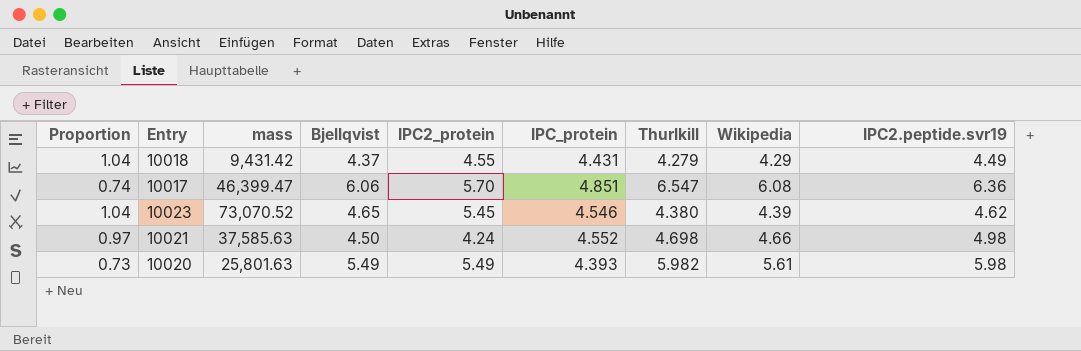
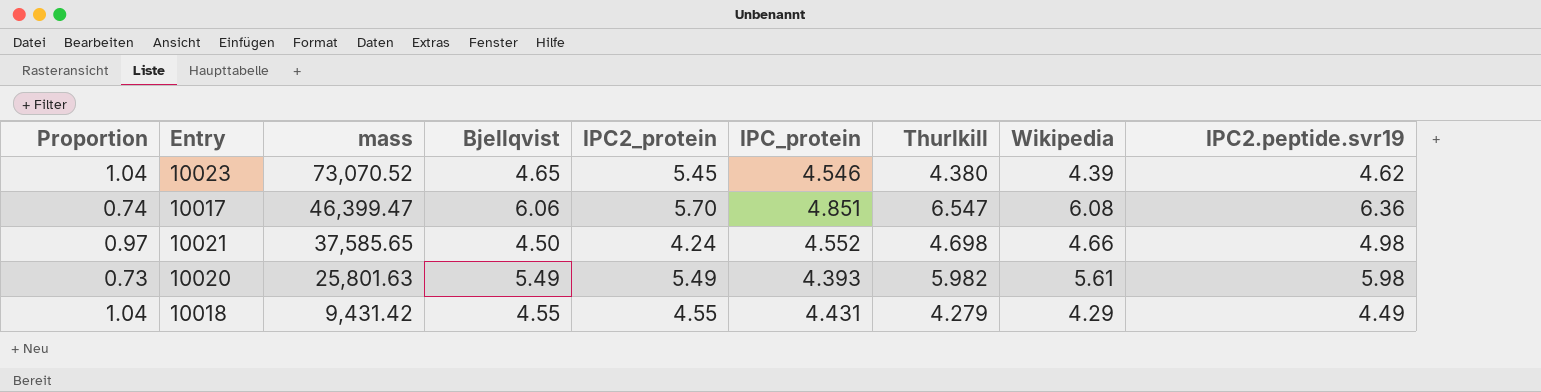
row order: none -> mass descending
10021 | mass: 37,585.63 -> 37,585.65
10018 | Bjellqvist: 4.37 -> 4.55

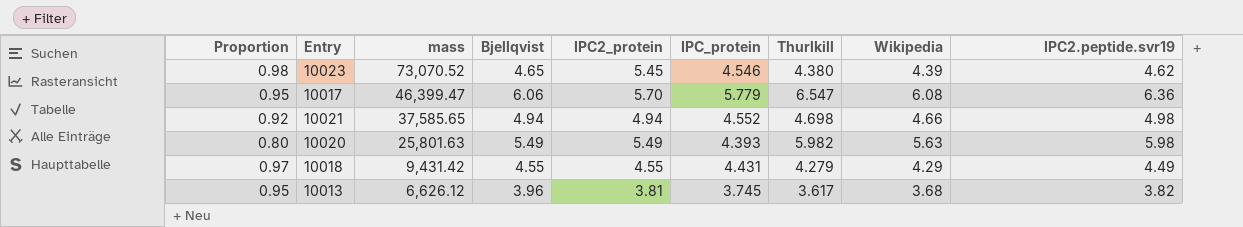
column Proportion | formula: [IPC_protein] / [Thurlkill] -> [IPC_protein] / [Bjellqvist]
10017 | IPC_protein: 4.851 -> 5.779
10021 | Bjellqvist: 4.50 -> 4.94
10021 | IPC2_protein: 4.24 -> 4.94
10020 | Wikipedia: 5.61 -> 5.63
row 10013: none -> 0.95 | 6,626.12 | 3.96 | 3.81 | 3.745 | 3.617 | 3.68 | 3.82

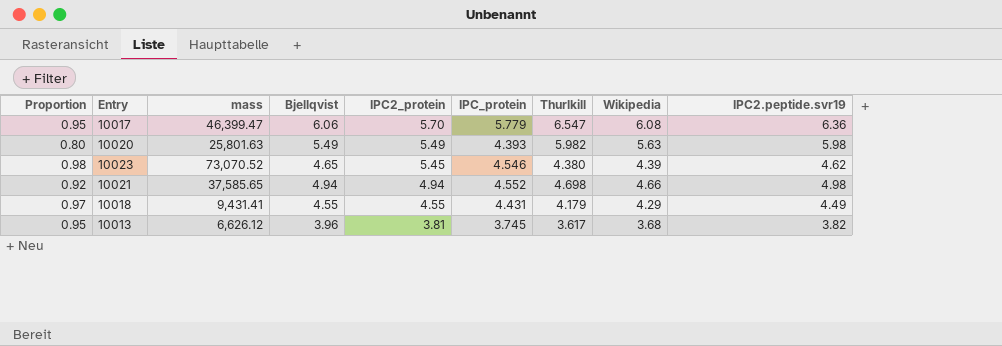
row order: mass descending -> IPC2_protein descending
10018 | mass: 9,431.42 -> 9,431.41
10018 | Thurlkill: 4.279 -> 4.179

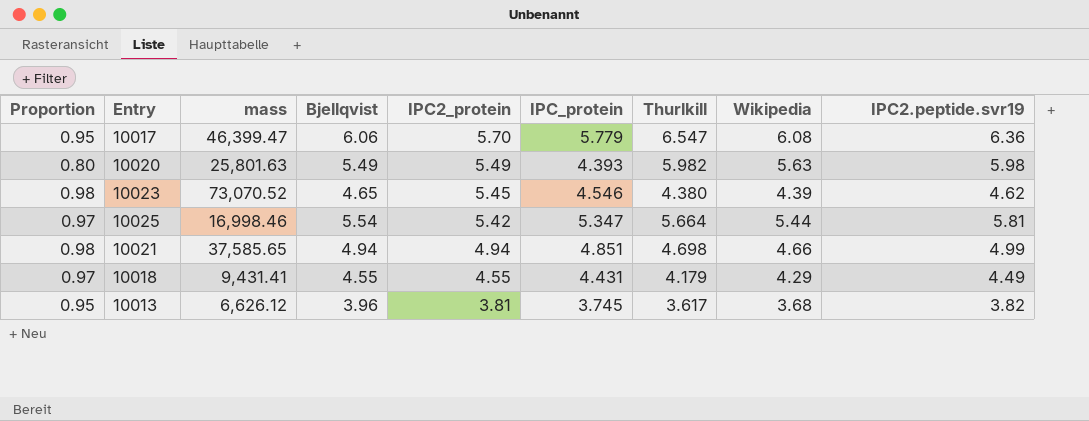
row 10025: none -> 0.97 | 16,998.46 | 5.54 | 5.42 | 5.347 | 5.664 | 5.44 | 5.81
10021 | Proportion: 0.92 -> 0.98
10021 | IPC_protein: 4.552 -> 4.851
10021 | IPC2.peptide.svr19: 4.98 -> 4.99

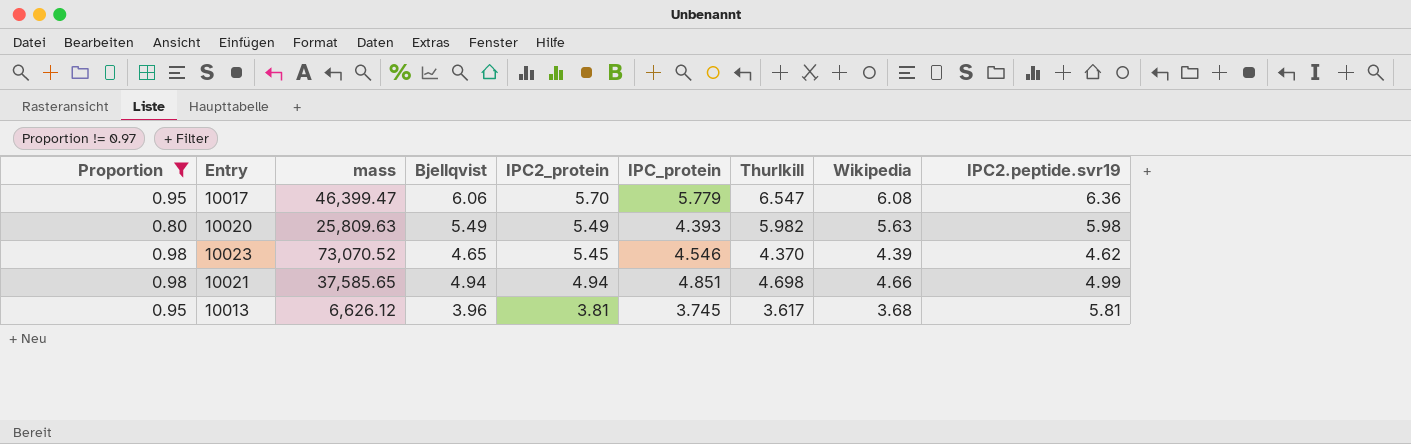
filter: none -> Proportion != 0.97
10020 | mass: 25,801.63 -> 25,809.63
10023 | Thurlkill: 4.380 -> 4.370
10013 | IPC2.peptide.svr19: 3.82 -> 5.81

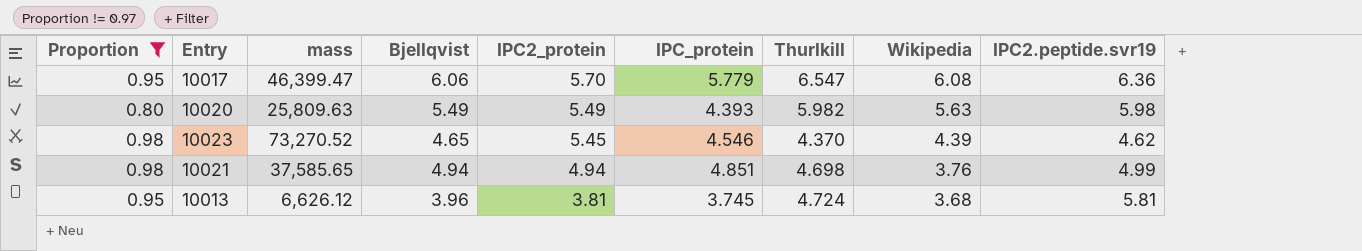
10023 | mass: 73,070.52 -> 73,270.52
10021 | Wikipedia: 4.66 -> 3.76
10013 | Thurlkill: 3.617 -> 4.724

